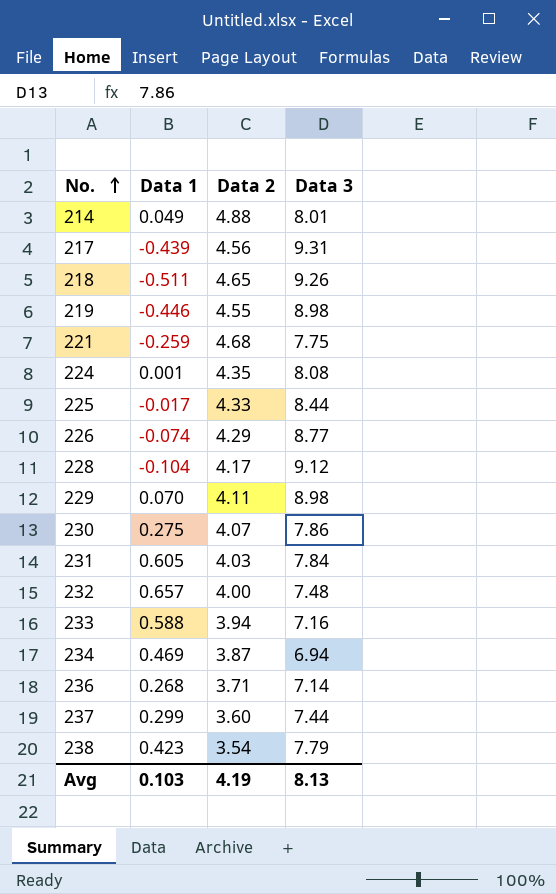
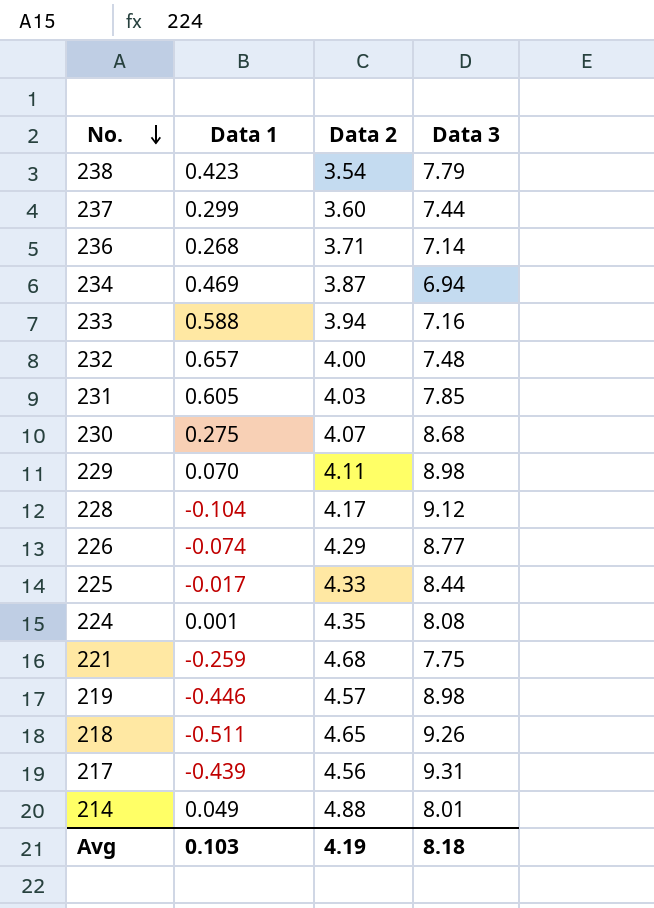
row order: No. ascending -> No. descending
231 | Data 3: 7.84 -> 7.85
230 | Data 3: 7.86 -> 8.68
219 | Data 2: 4.55 -> 4.57
Avg | Data 3: 8.13 -> 8.18

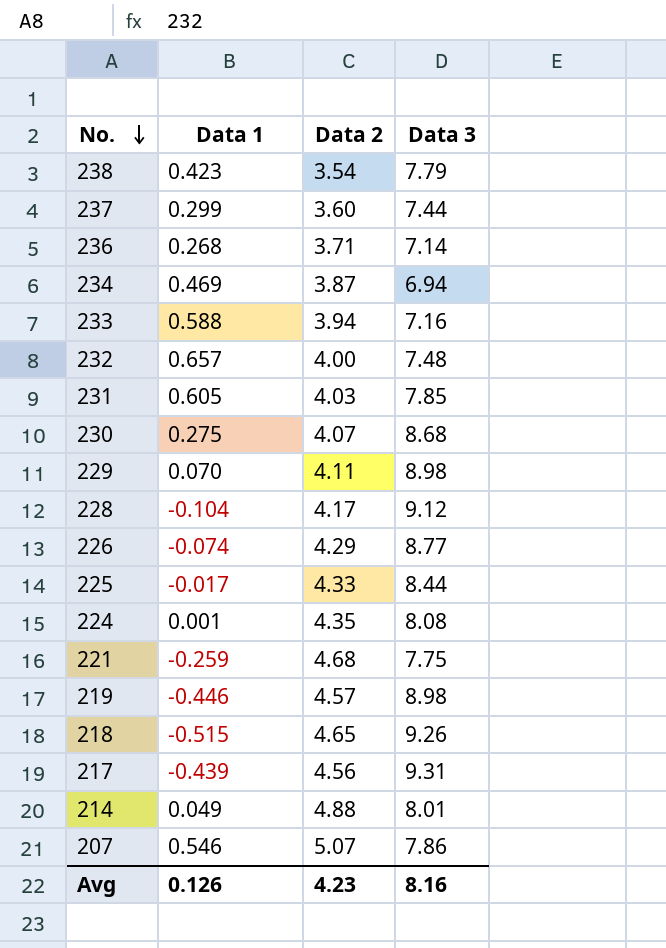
218 | Data 1: -0.511 -> -0.515
row 207: none -> 0.546 | 5.07 | 7.86
Avg | Data 1: 0.103 -> 0.126
Avg | Data 2: 4.19 -> 4.23
Avg | Data 3: 8.18 -> 8.16

